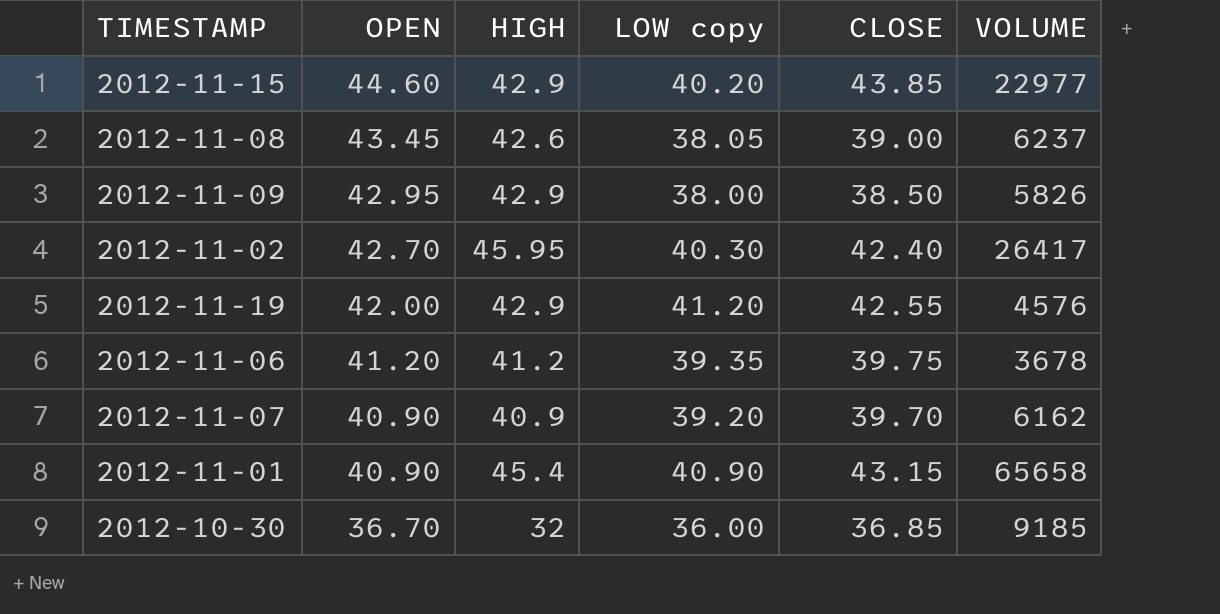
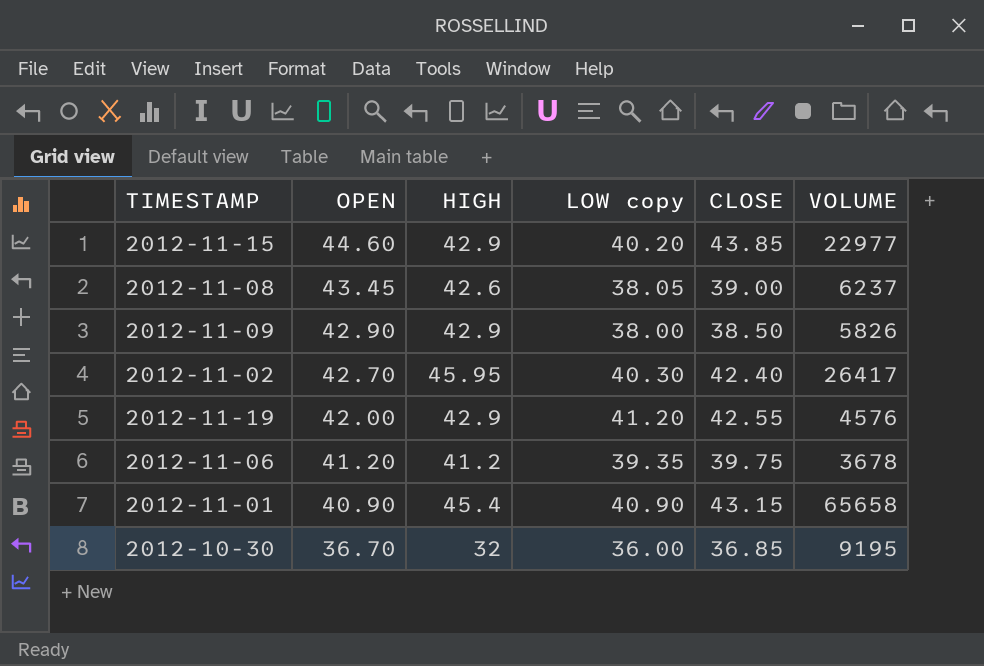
row 2012-11-07: 40.90 | 40.9 | 39.20 | 39.70 | 6162 -> none
2012-11-09 | OPEN: 42.95 -> 42.90
2012-10-30 | VOLUME: 9185 -> 9195

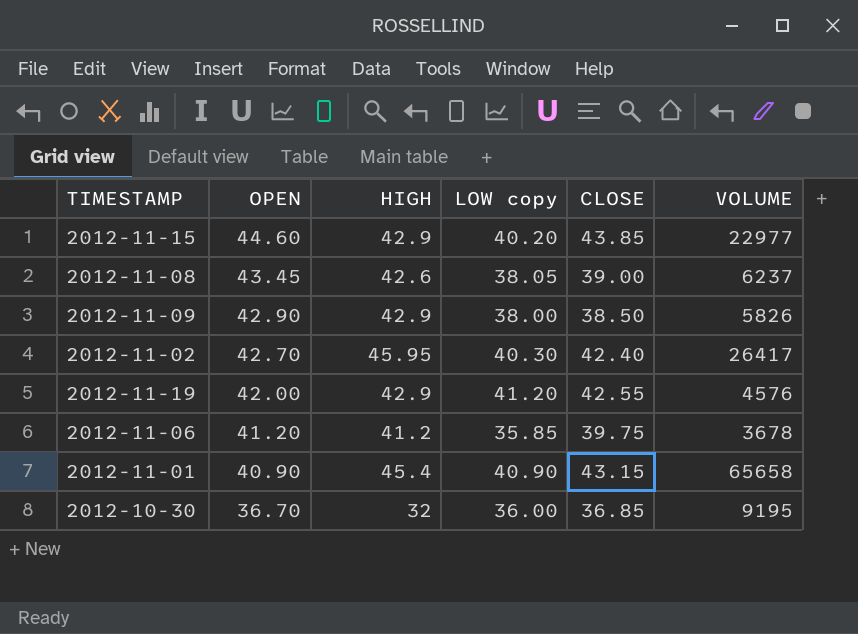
2012-11-06 | LOW copy: 39.35 -> 35.85

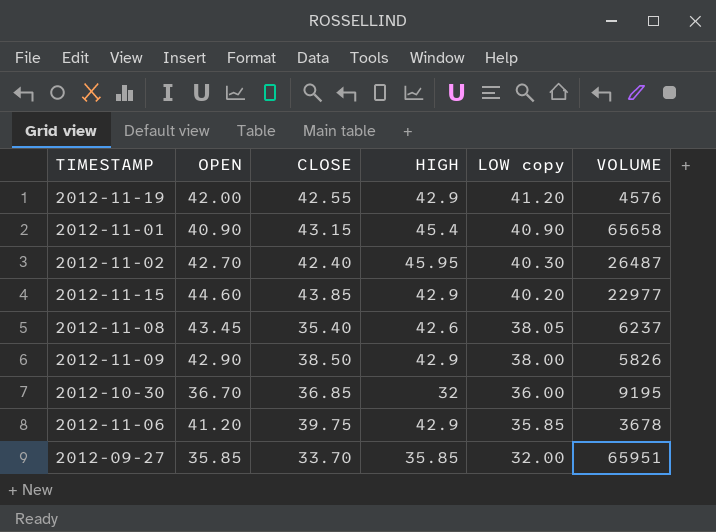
row order: OPEN descending -> LOW copy descending
column CLOSE | position: 5 -> 3
2012-11-02 | VOLUME: 26417 -> 26487
2012-11-08 | CLOSE: 39.00 -> 35.40
2012-11-06 | HIGH: 41.2 -> 42.9
row 2012-09-27: none -> 35.85 | 33.70 | 35.85 | 32.00 | 65951

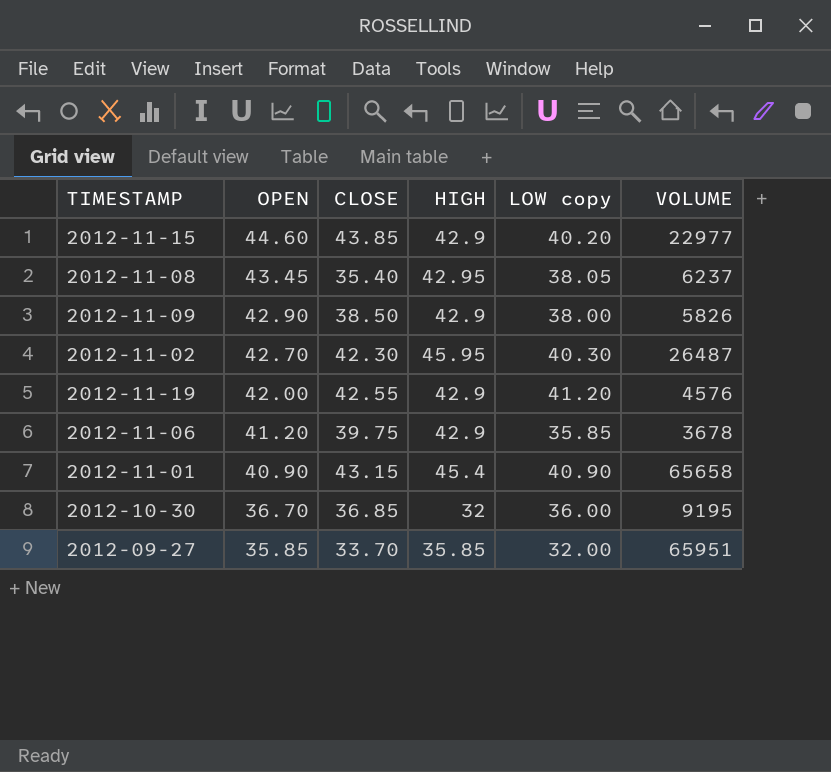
row order: LOW copy descending -> OPEN descending
2012-11-08 | HIGH: 42.6 -> 42.95
2012-11-02 | CLOSE: 42.40 -> 42.30

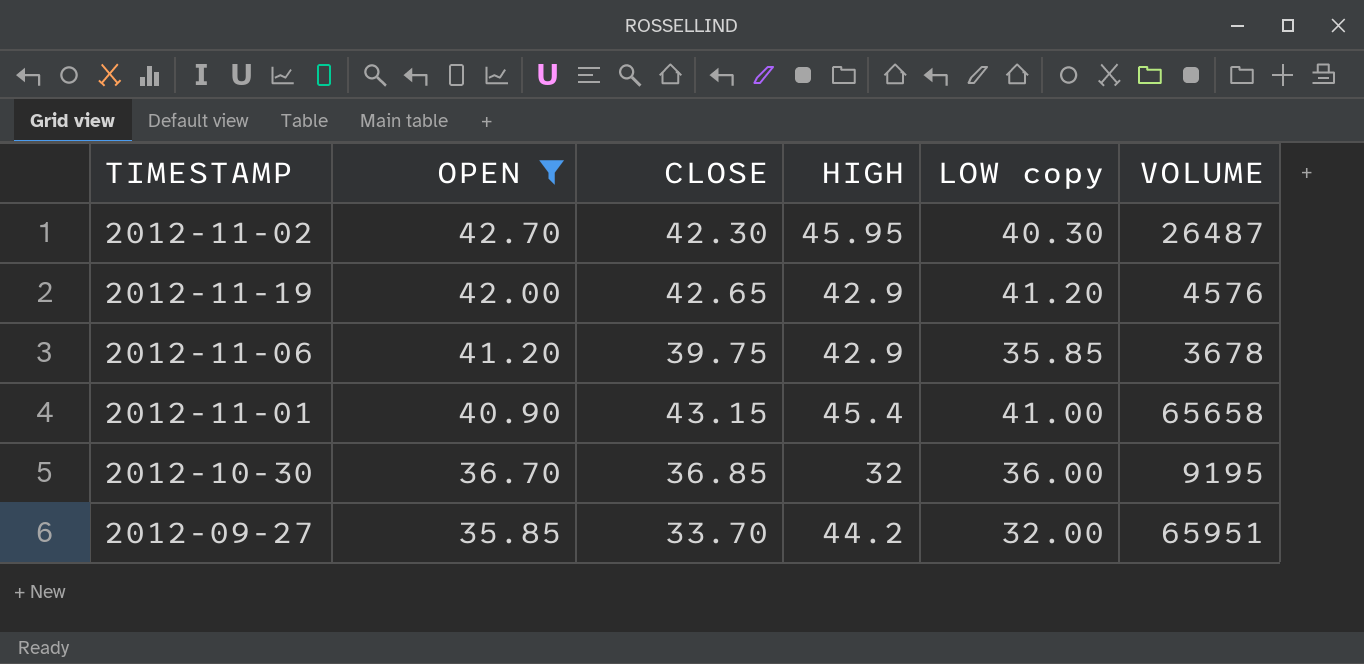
filter: none -> OPEN <= 42.70
2012-11-19 | CLOSE: 42.55 -> 42.65
2012-11-01 | LOW copy: 40.90 -> 41.00
2012-09-27 | HIGH: 35.85 -> 44.2

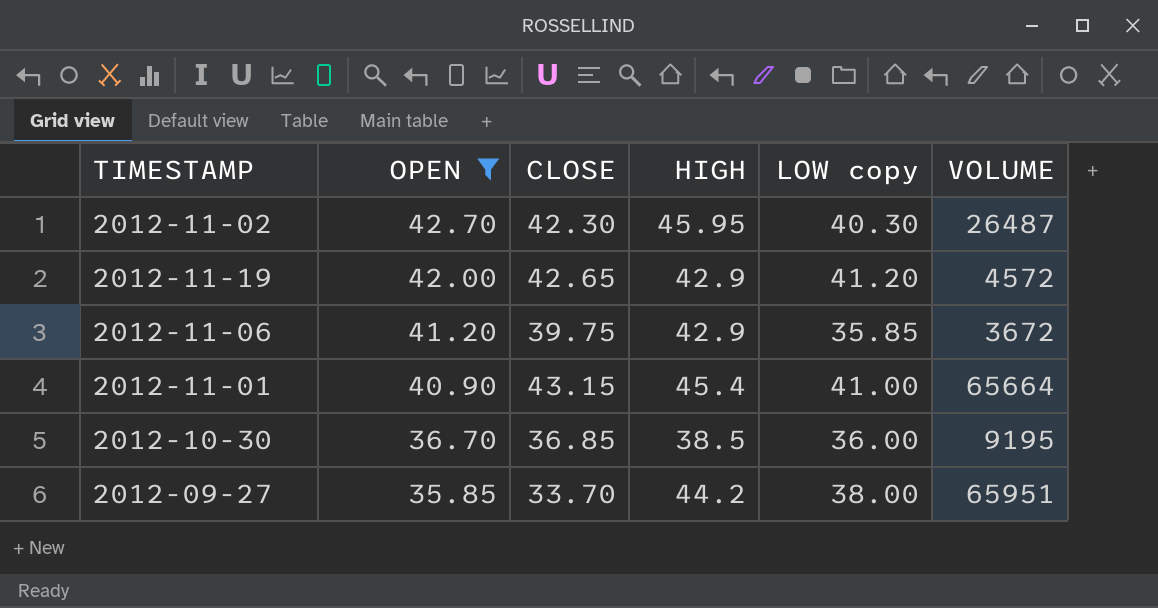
2012-11-19 | VOLUME: 4576 -> 4572
2012-11-06 | VOLUME: 3678 -> 3672
2012-11-01 | VOLUME: 65658 -> 65664
2012-10-30 | HIGH: 32 -> 38.5
2012-09-27 | LOW copy: 32.00 -> 38.00

